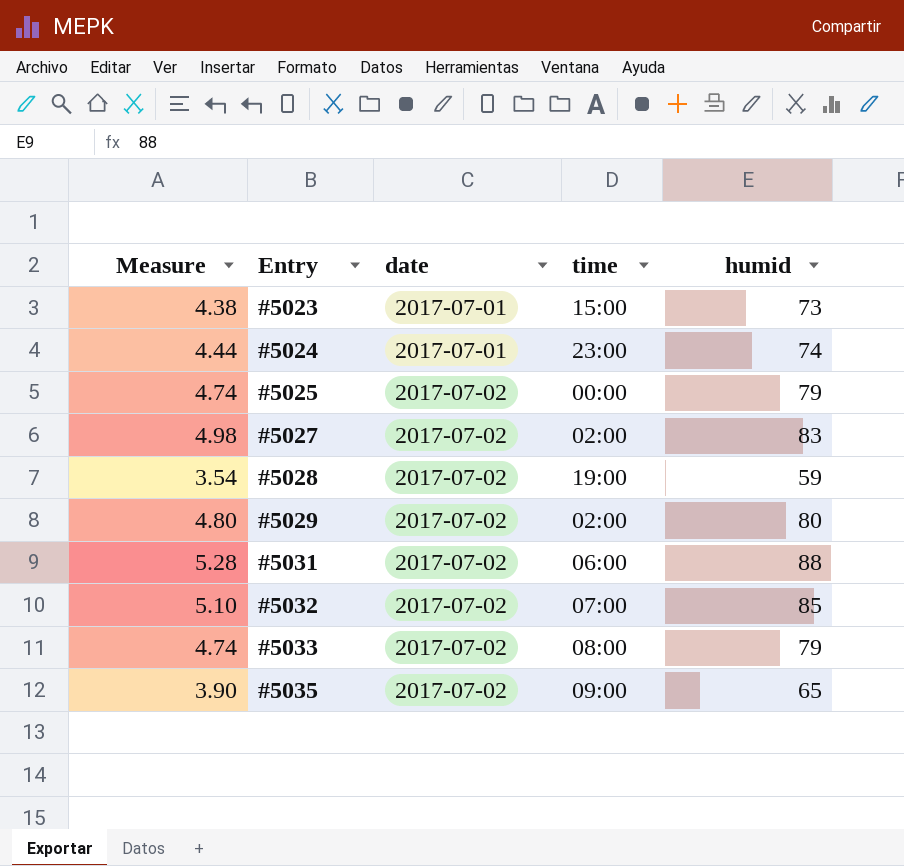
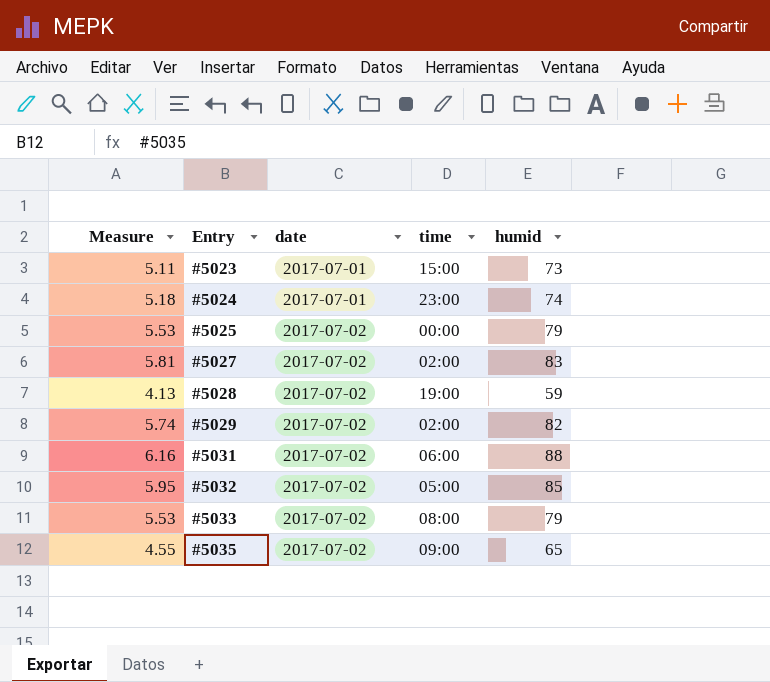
column Measure | formula: [humid] * 0.06 -> [humid] * 0.07
#5029 | humid: 80 -> 82
#5032 | time: 07:00 -> 05:00

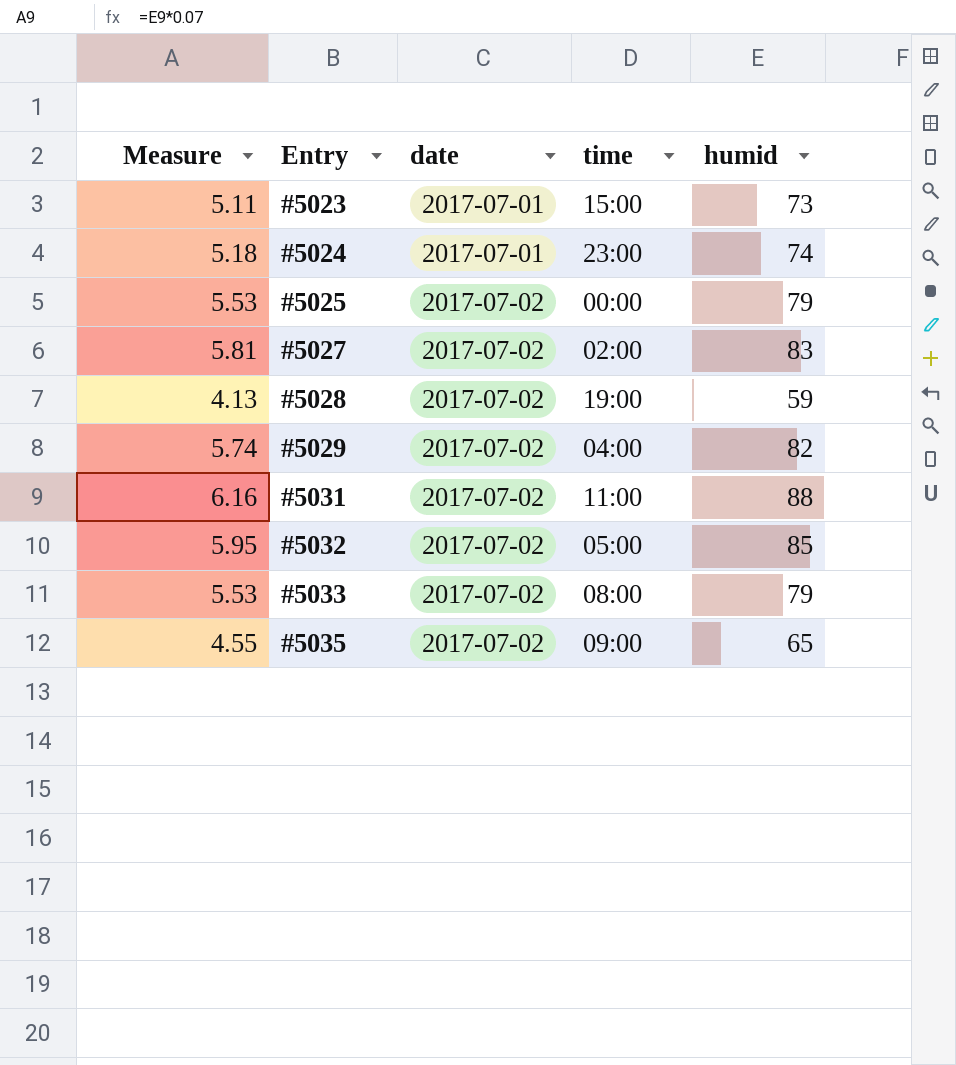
#5029 | time: 02:00 -> 04:00
#5031 | time: 06:00 -> 11:00

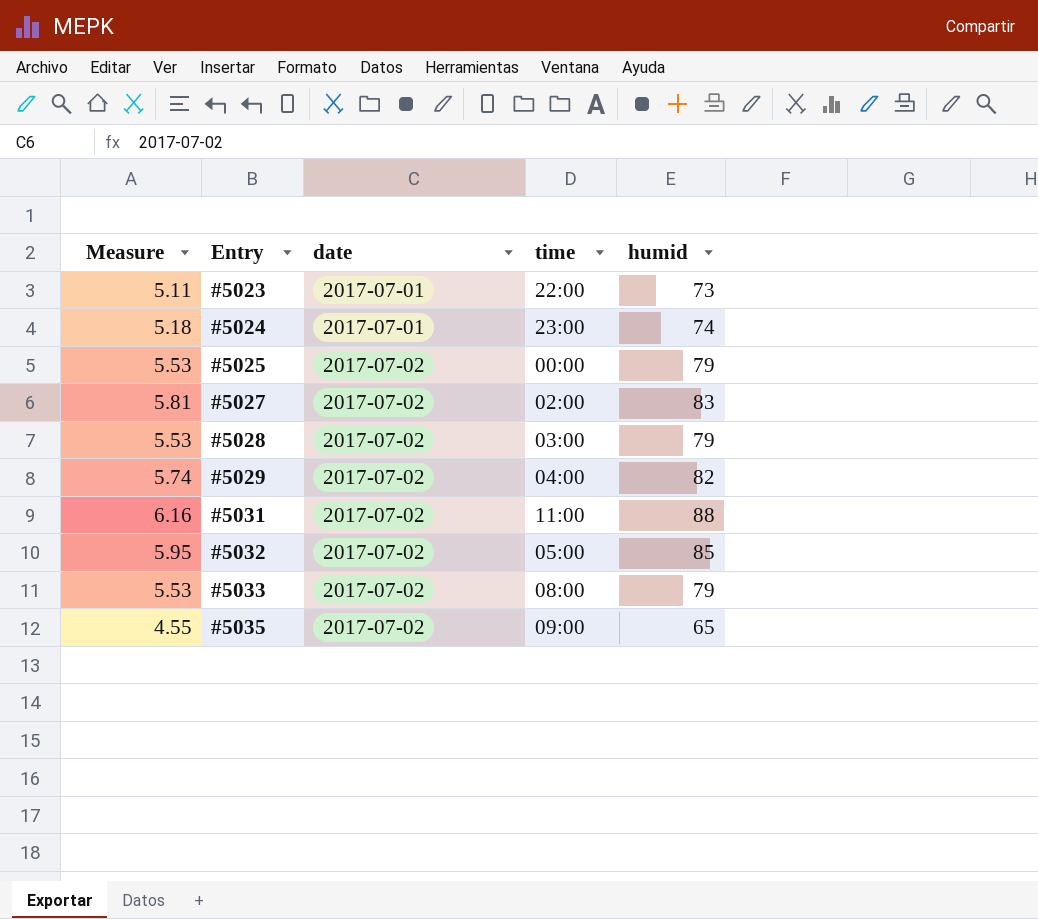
#5023 | time: 15:00 -> 22:00
#5028 | Measure: 4.13 -> 5.53
#5028 | time: 19:00 -> 03:00
#5028 | humid: 59 -> 79

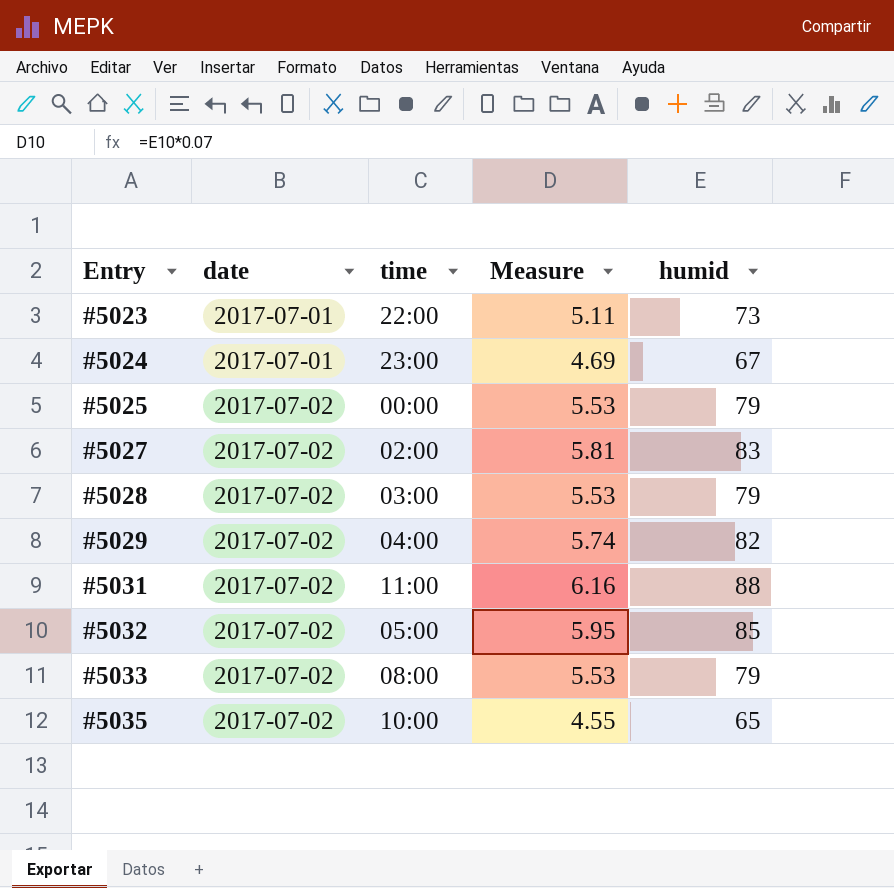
column Measure | position: 1 -> 4
#5024 | Measure: 5.18 -> 4.69
#5024 | humid: 74 -> 67
#5035 | time: 09:00 -> 10:00

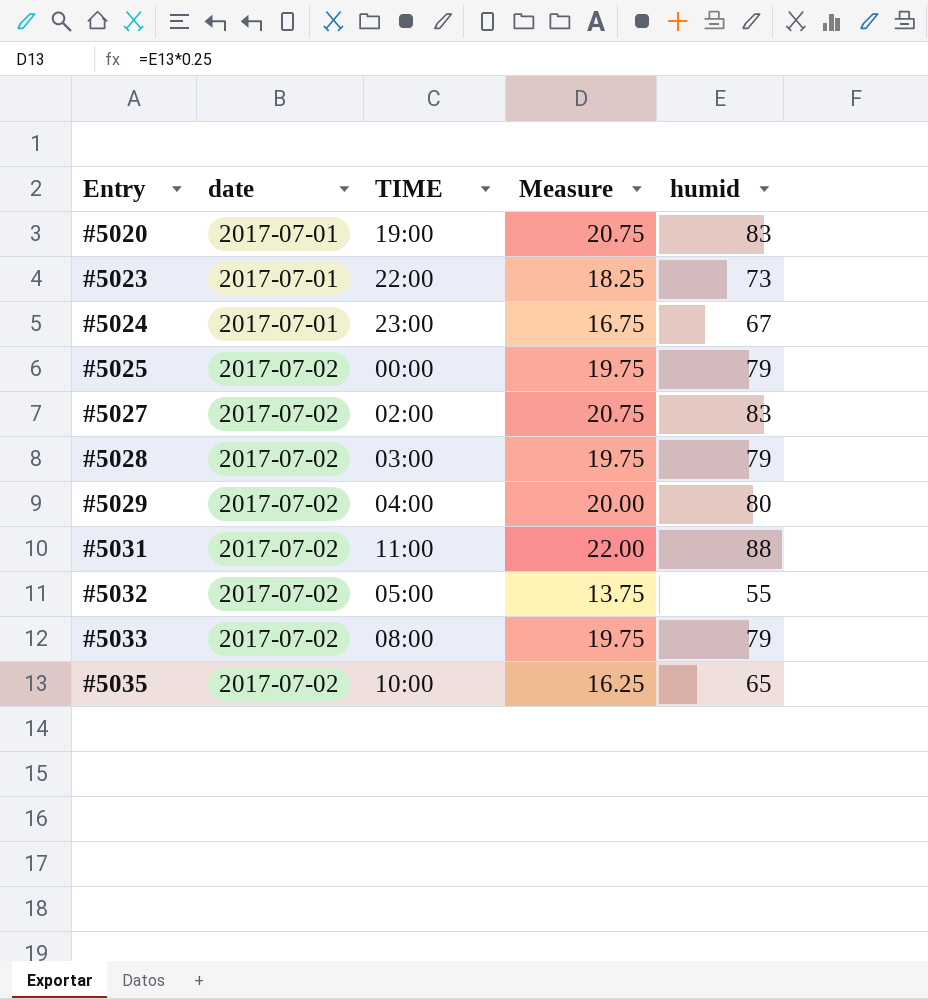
column name: time -> TIME
column Measure | formula: [humid] * 0.07 -> [humid] * 0.25
row #5020: none -> 2017-07-01 | 19:00 | 20.75 | 83
#5029 | humid: 82 -> 80
#5032 | humid: 85 -> 55

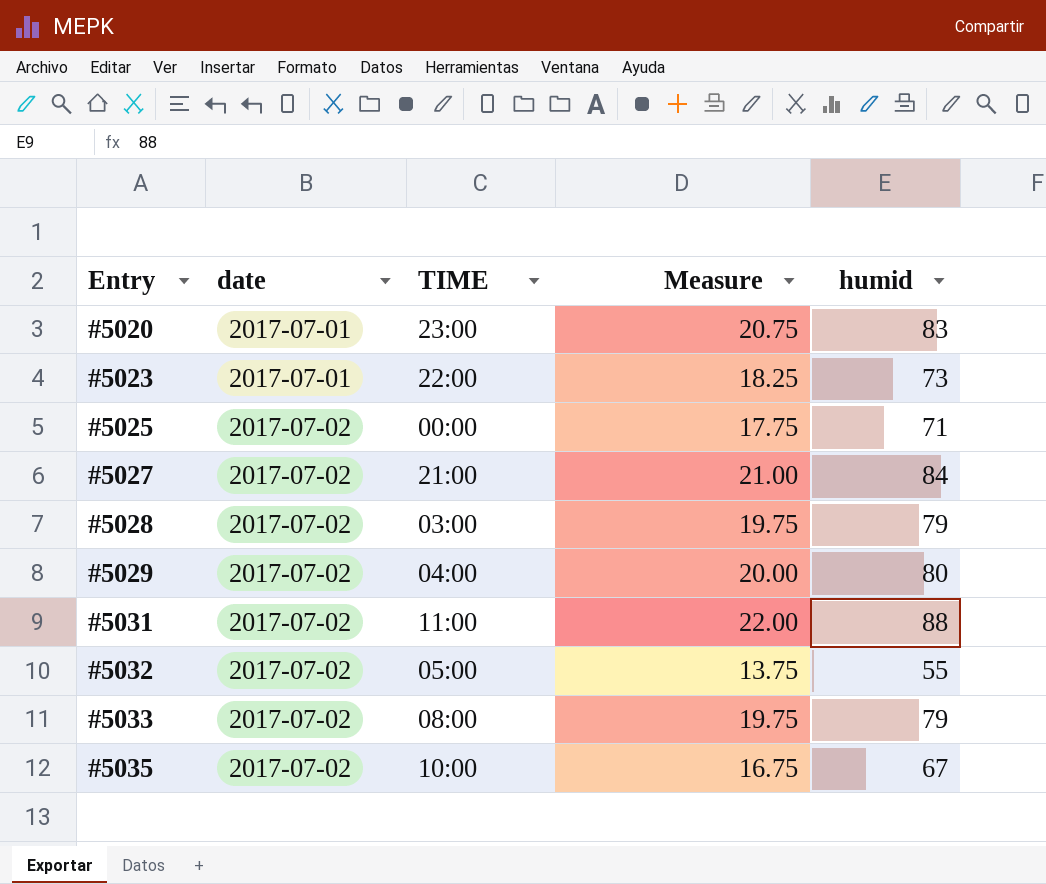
row #5024: 2017-07-01 | 23:00 | 16.75 | 67 -> none
#5020 | TIME: 19:00 -> 23:00
#5025 | Measure: 19.75 -> 17.75
#5025 | humid: 79 -> 71
#5027 | TIME: 02:00 -> 21:00
#5027 | Measure: 20.75 -> 21.00
#5027 | humid: 83 -> 84
#5035 | Measure: 16.25 -> 16.75
#5035 | humid: 65 -> 67

